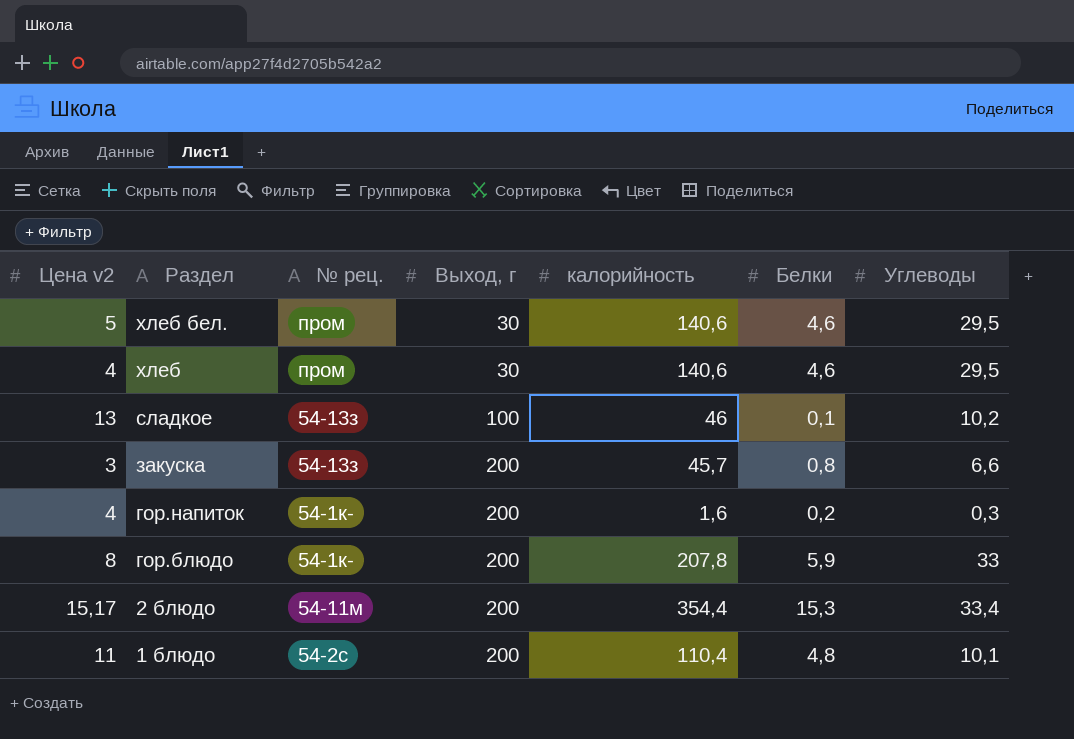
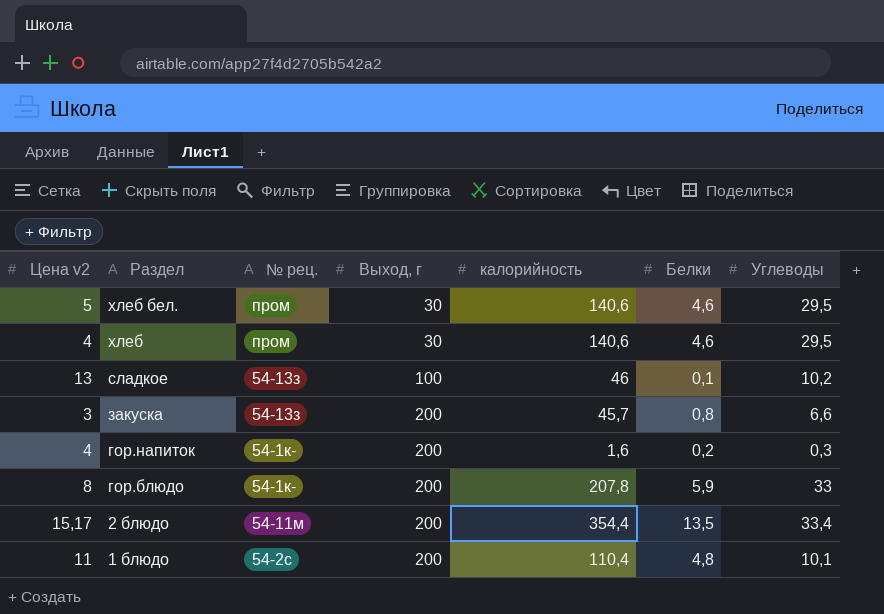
2 блюдо | Белки: 15,3 -> 13,5

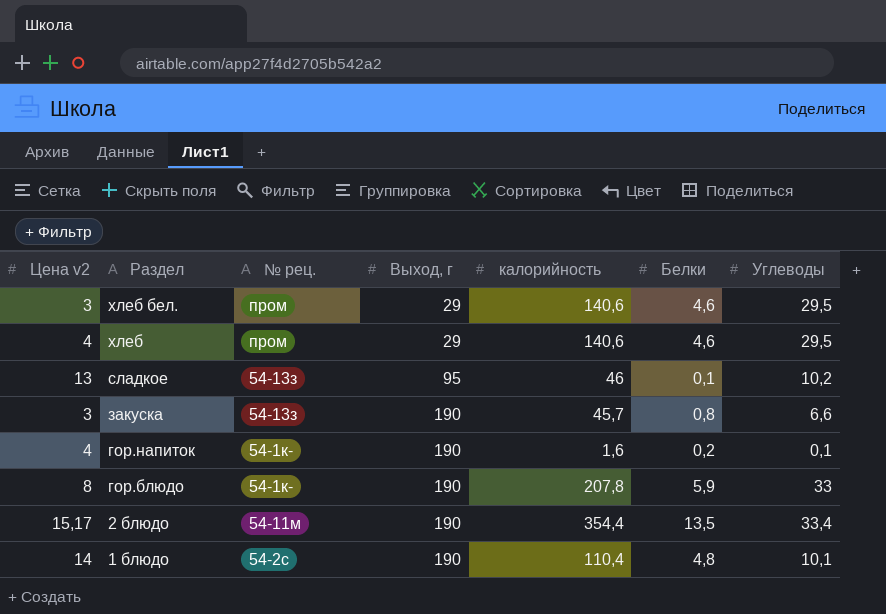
хлеб бел. | Цена v2: 5 -> 3
хлеб бел. | Выход, г: 30 -> 29
хлеб | Выход, г: 30 -> 29
сладкое | Выход, г: 100 -> 95
закуска | Выход, г: 200 -> 190
гор.напиток | Выход, г: 200 -> 190
гор.напиток | Углеводы: 0,3 -> 0,1
гор.блюдо | Выход, г: 200 -> 190
2 блюдо | Выход, г: 200 -> 190
1 блюдо | Цена v2: 11 -> 14
1 блюдо | Выход, г: 200 -> 190

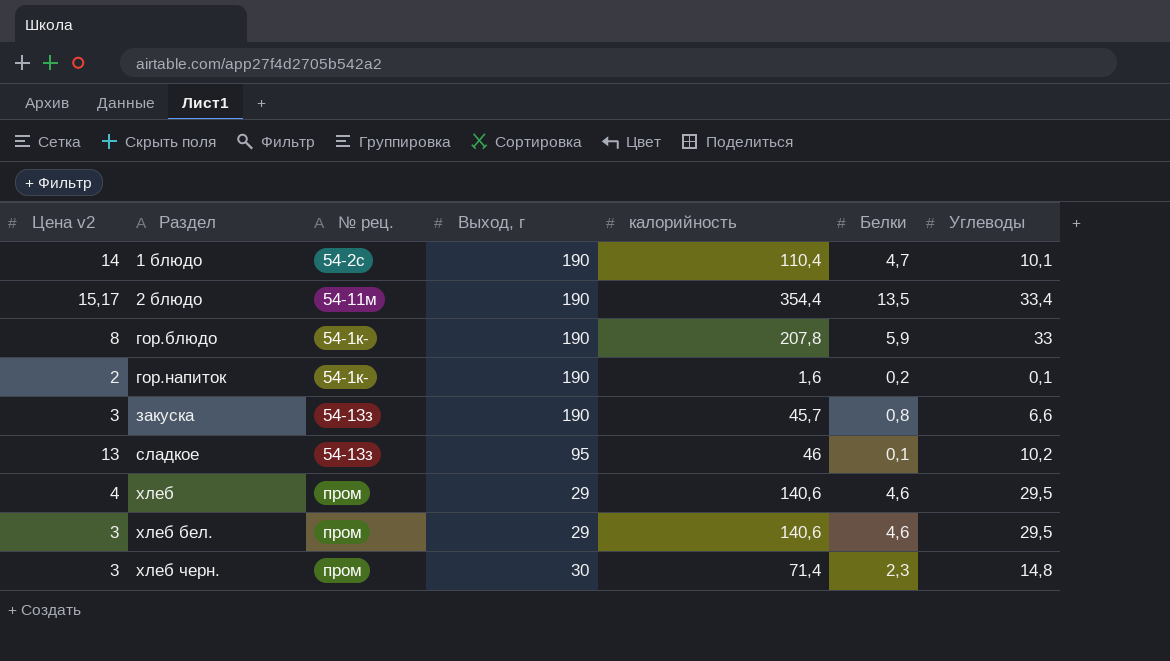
row order: Раздел descending -> Раздел ascending
1 блюдо | Белки: 4,8 -> 4,7
гор.напиток | Цена v2: 4 -> 2
row хлеб черн.: none -> 3 | пром | 30 | 71,4 | 2,3 | 14,8

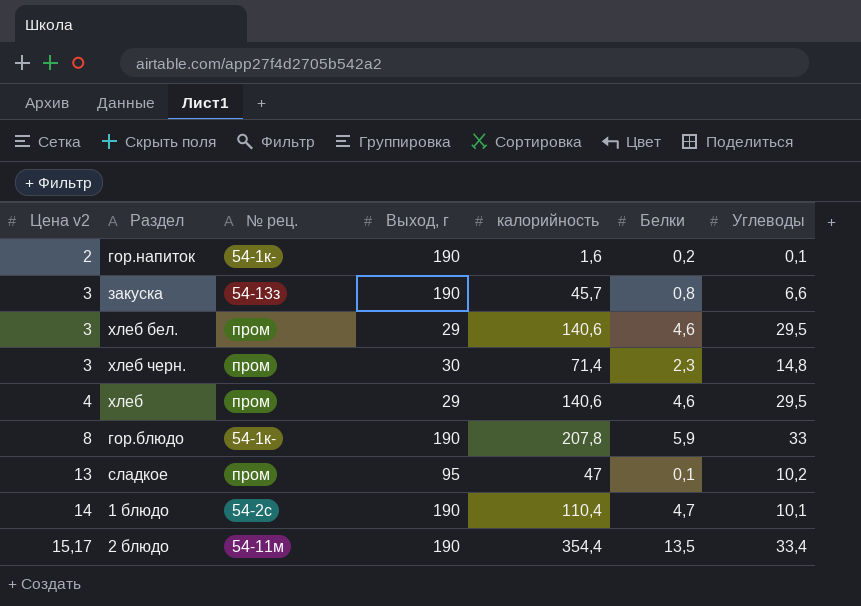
row order: Раздел ascending -> Цена v2 ascending
сладкое | № рец.: 54-13з -> пром
сладкое | калорийность: 46 -> 47

